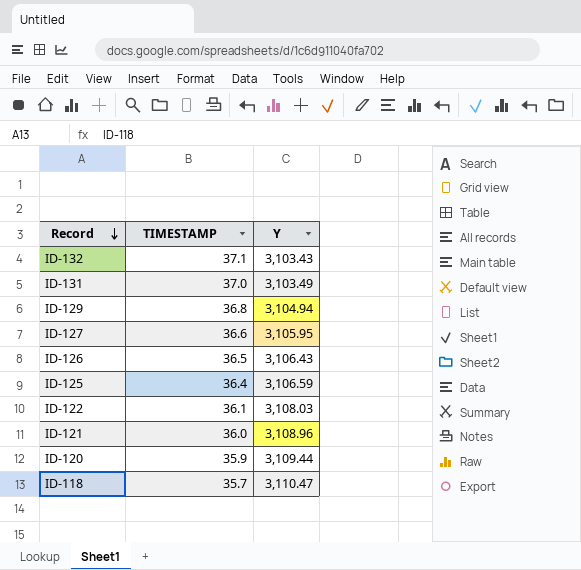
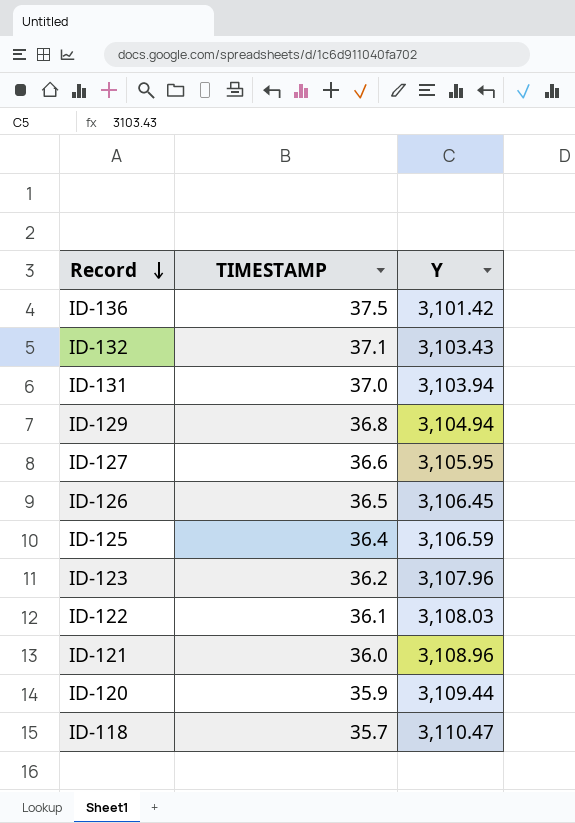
row ID-136: none -> 37.5 | 3,101.42
ID-131 | Y: 3,103.49 -> 3,103.94
ID-126 | Y: 3,106.43 -> 3,106.45
row ID-123: none -> 36.2 | 3,107.96

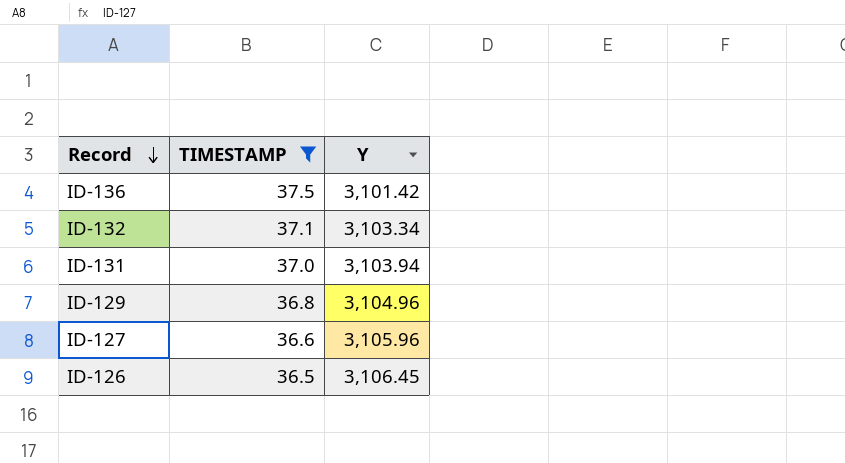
filter: none -> TIMESTAMP >= 36.5
ID-132 | Y: 3,103.43 -> 3,103.34
ID-129 | Y: 3,104.94 -> 3,104.96
ID-127 | Y: 3,105.95 -> 3,105.96

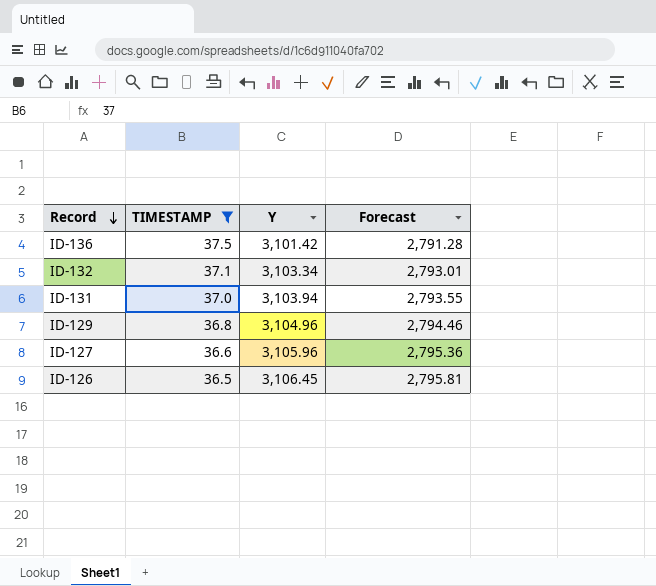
column Forecast | formula: none -> [Y] * 0.9

